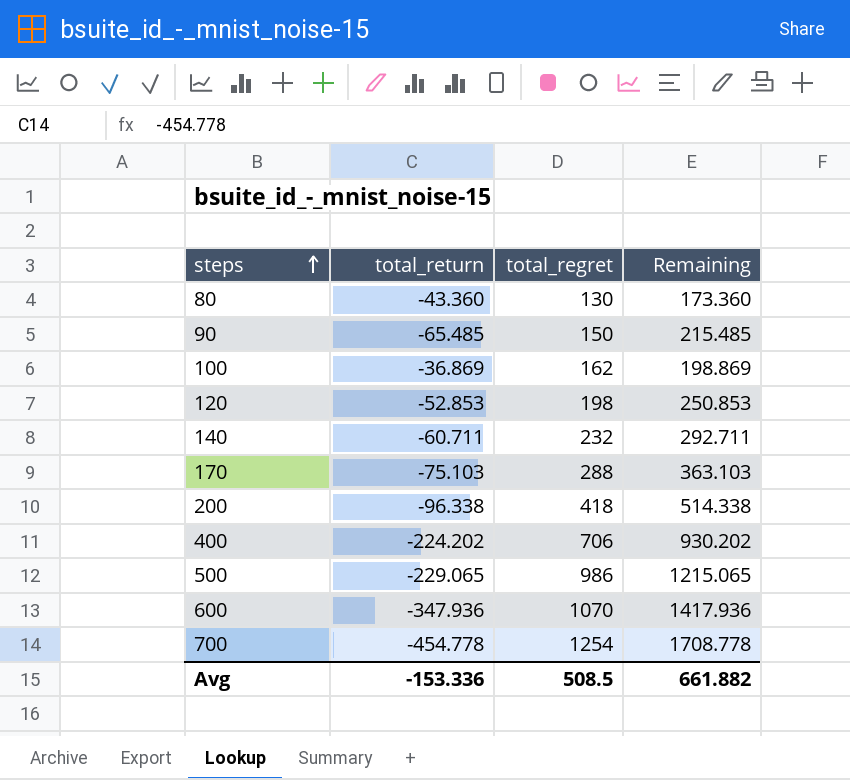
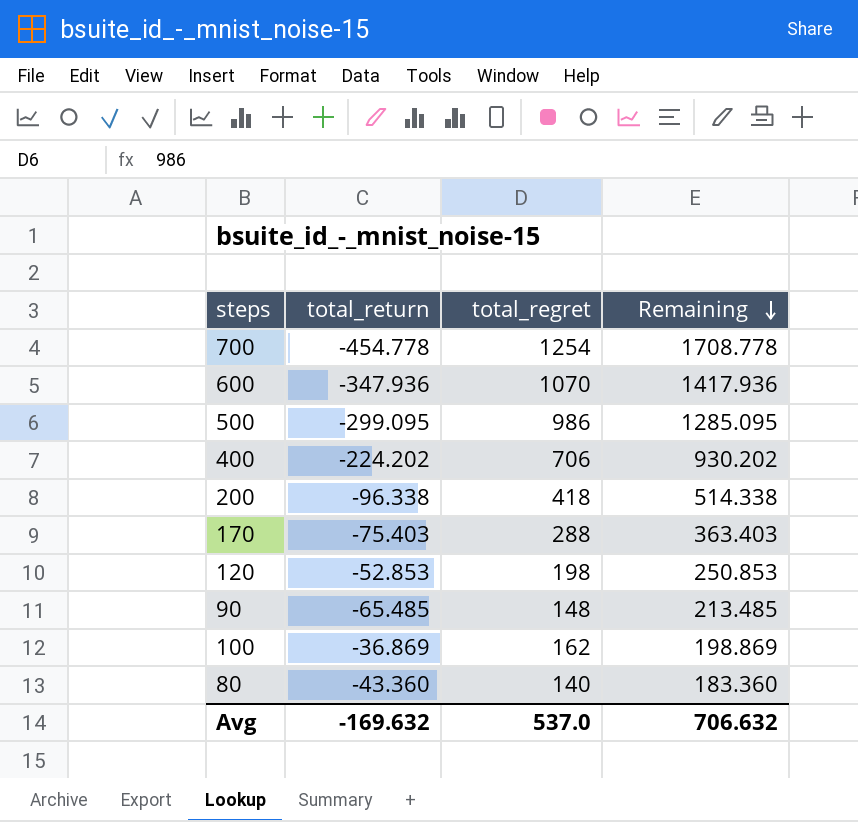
row order: steps ascending -> Remaining descending
row 140: -60.711 | 232 | 292.711 -> none
500 | total_return: -229.065 -> -299.095
500 | Remaining: 1215.065 -> 1285.095
170 | total_return: -75.103 -> -75.403
170 | Remaining: 363.103 -> 363.403
90 | total_regret: 150 -> 148
90 | Remaining: 215.485 -> 213.485
80 | total_regret: 130 -> 140
80 | Remaining: 173.360 -> 183.360
Avg | total_return: -153.336 -> -169.632
Avg | total_regret: 508.5 -> 537.0
Avg | Remaining: 661.882 -> 706.632

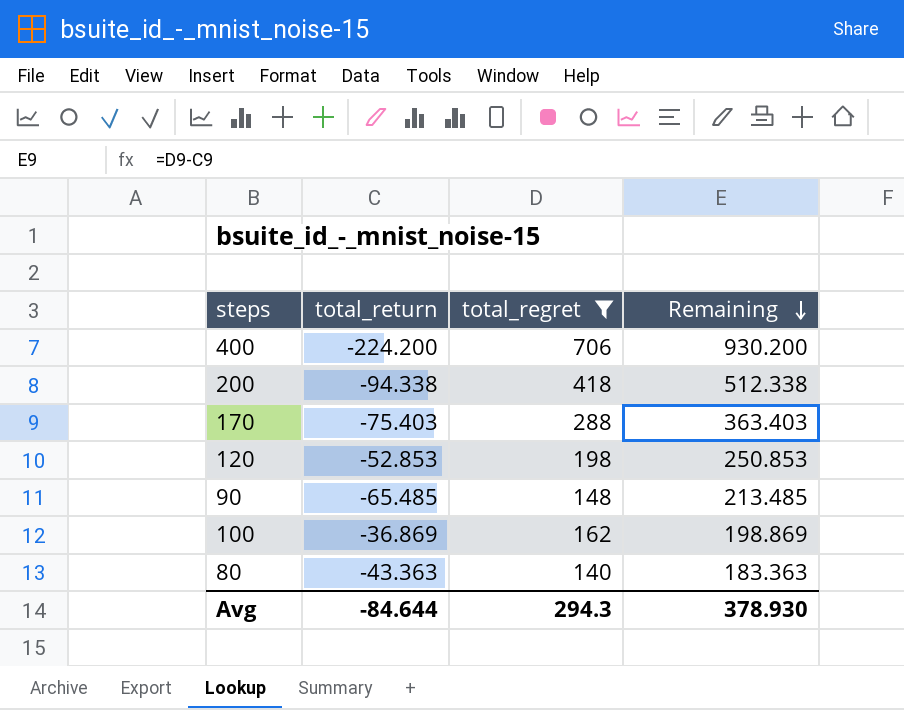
filter: none -> total_regret <= 706
400 | total_return: -224.202 -> -224.200
400 | Remaining: 930.202 -> 930.200
200 | total_return: -96.338 -> -94.338
200 | Remaining: 514.338 -> 512.338
80 | total_return: -43.360 -> -43.363
80 | Remaining: 183.360 -> 183.363
Avg | total_return: -169.632 -> -84.644
Avg | total_regret: 537.0 -> 294.3
Avg | Remaining: 706.632 -> 378.930

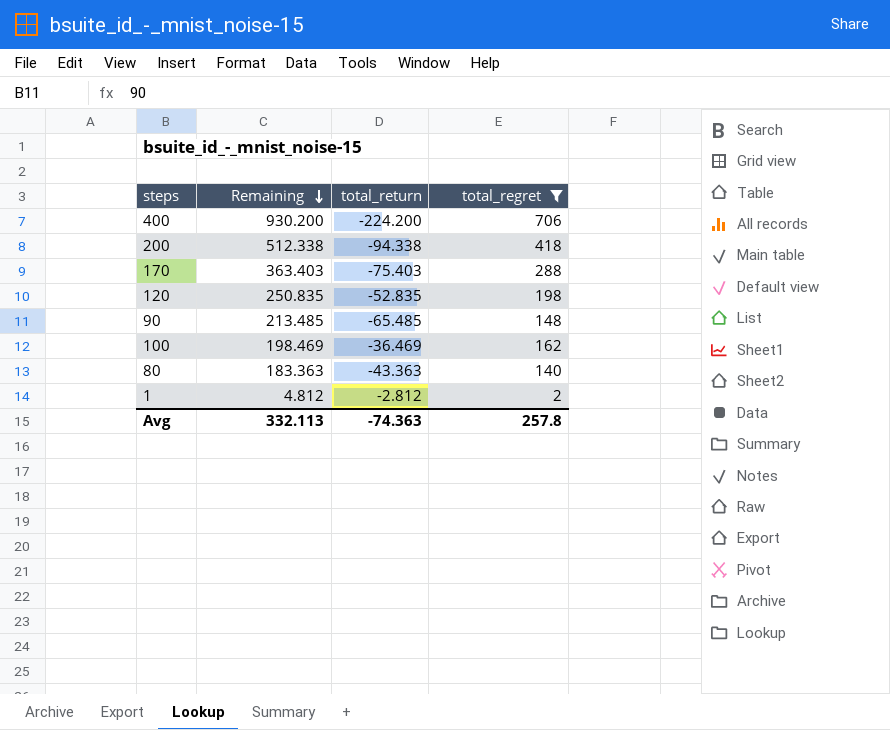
column Remaining | position: 4 -> 2
120 | Remaining: 250.853 -> 250.835
120 | total_return: -52.853 -> -52.835
100 | Remaining: 198.869 -> 198.469
100 | total_return: -36.869 -> -36.469
row 1: none -> 4.812 | -2.812 | 2
Avg | Remaining: 378.930 -> 332.113
Avg | total_return: -84.644 -> -74.363
Avg | total_regret: 294.3 -> 257.8

